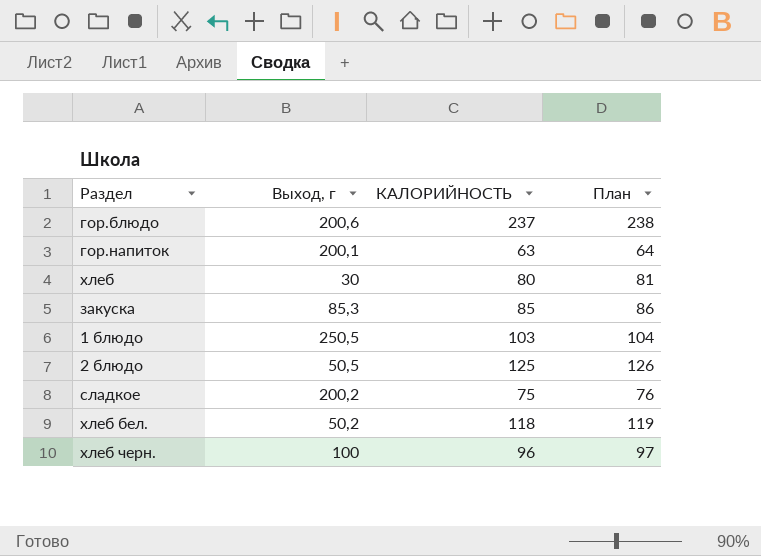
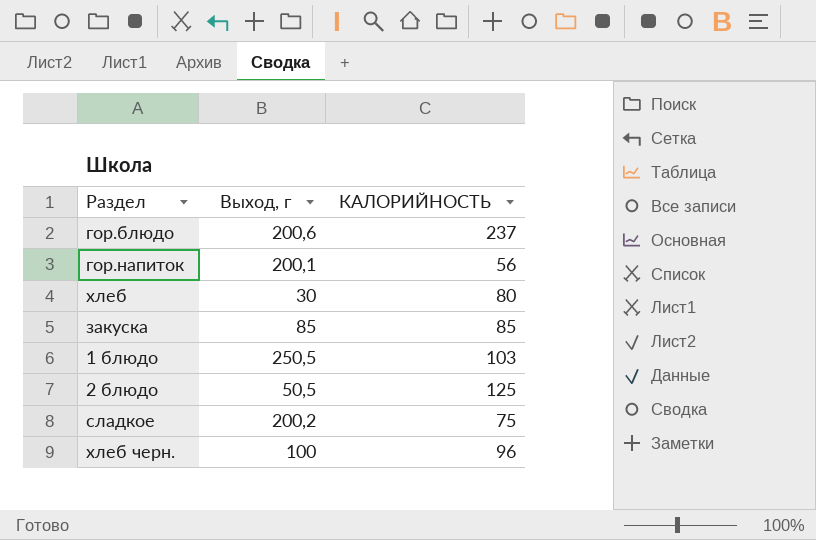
column План | formula: [КАЛОРИЙНОСТЬ] + 1 -> none
row хлеб бел.: 50,2 | 118 | 119 -> none
гор.напиток | КАЛОРИЙНОСТЬ: 63 -> 56
закуска | Выход, г: 85,3 -> 85

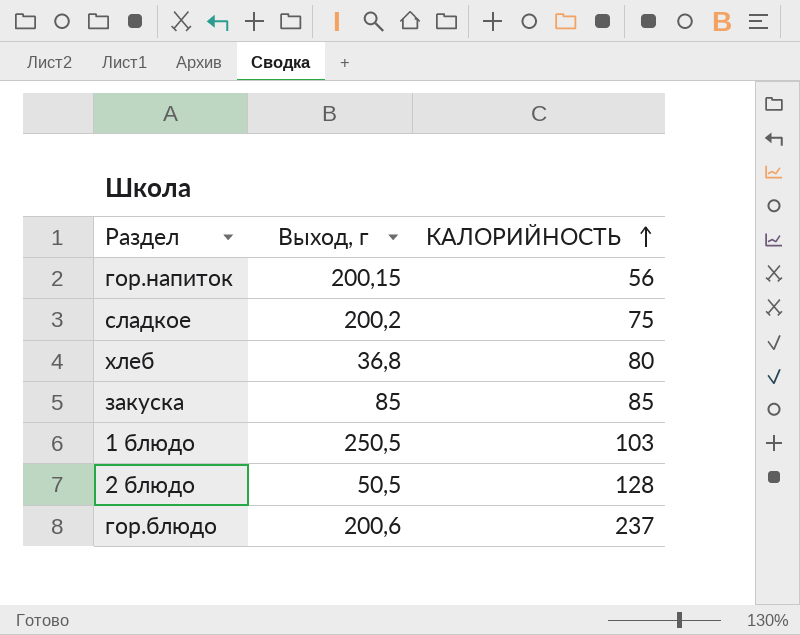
row order: none -> КАЛОРИЙНОСТЬ ascending
row хлеб черн.: 100 | 96 -> none
гор.напиток | Выход, г: 200,1 -> 200,15
хлеб | Выход, г: 30 -> 36,8
2 блюдо | КАЛОРИЙНОСТЬ: 125 -> 128

